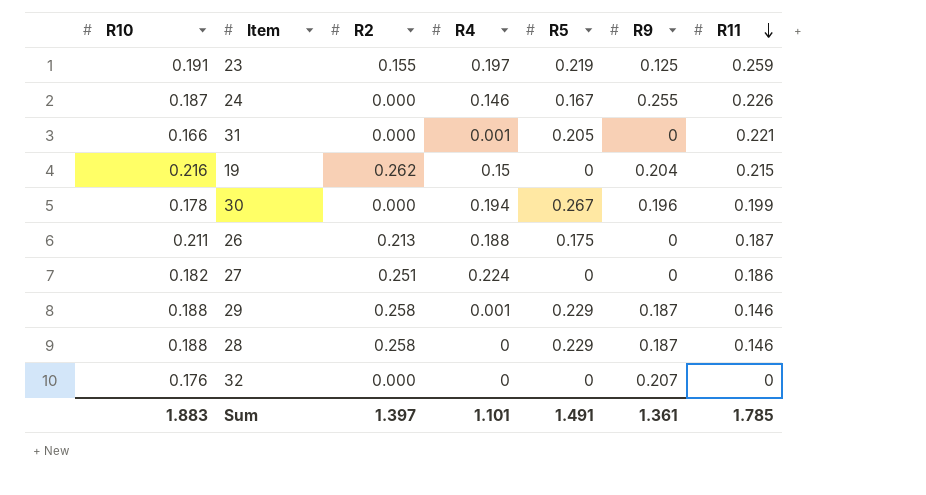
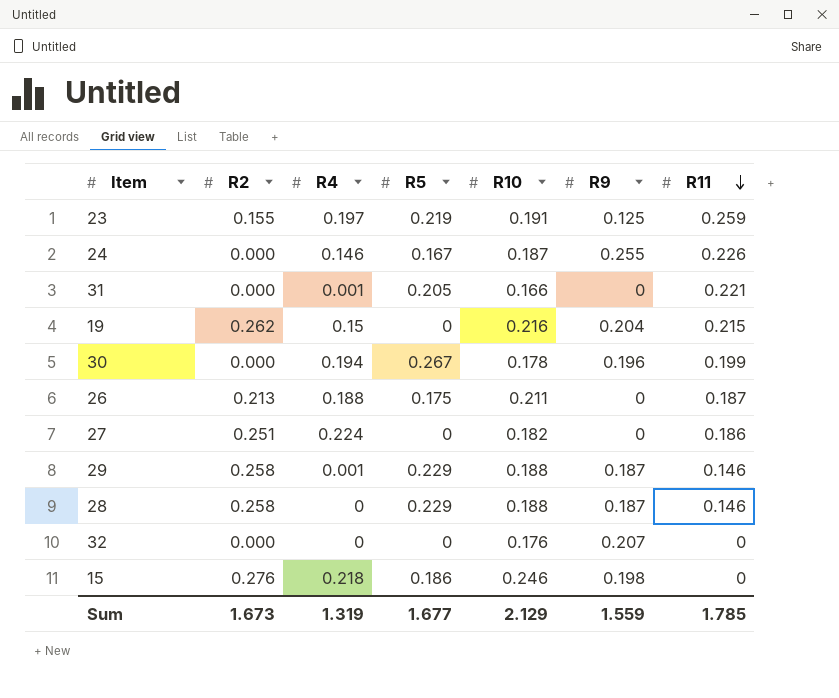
column R10 | position: 1 -> 5
row 15: none -> 0.276 | 0.218 | 0.186 | 0.246 | 0.198 | 0
Sum | R2: 1.397 -> 1.673
Sum | R4: 1.101 -> 1.319
Sum | R5: 1.491 -> 1.677
Sum | R10: 1.883 -> 2.129
Sum | R9: 1.361 -> 1.559

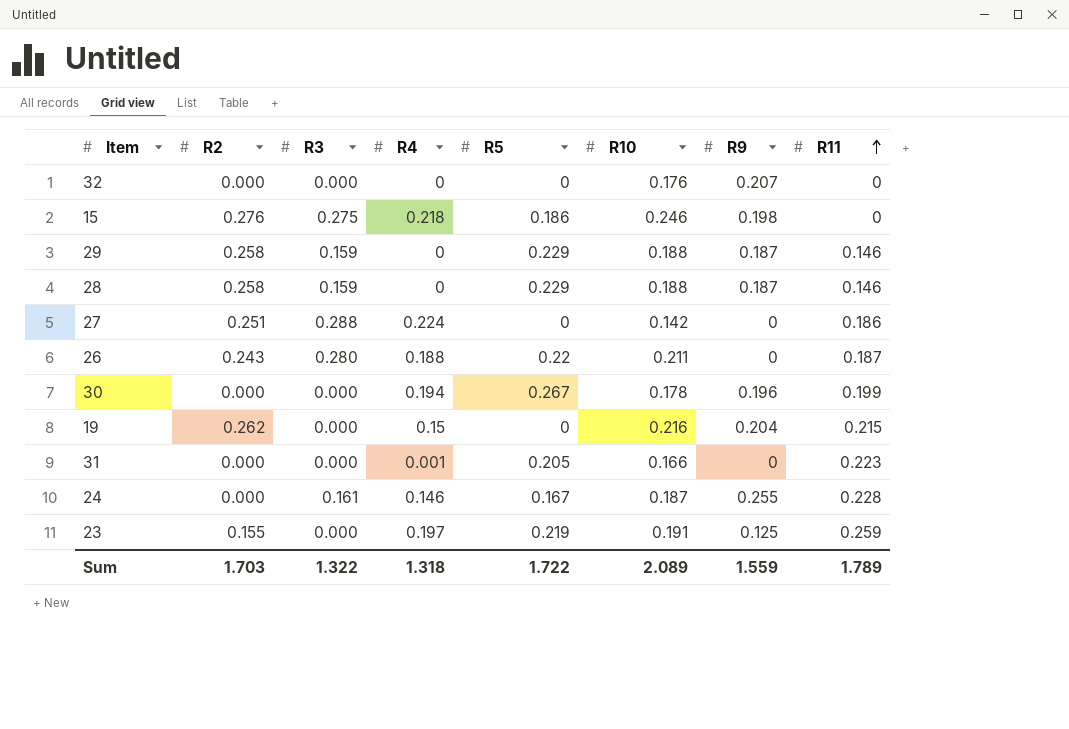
row order: R11 descending -> R11 ascending
column R3 | position: none -> 3
29 | R4: 0.001 -> 0
27 | R10: 0.182 -> 0.142
26 | R2: 0.213 -> 0.243
26 | R5: 0.175 -> 0.22
31 | R11: 0.221 -> 0.223
24 | R11: 0.226 -> 0.228
Sum | R2: 1.673 -> 1.703
Sum | R4: 1.319 -> 1.318
Sum | R5: 1.677 -> 1.722
Sum | R10: 2.129 -> 2.089
Sum | R11: 1.785 -> 1.789

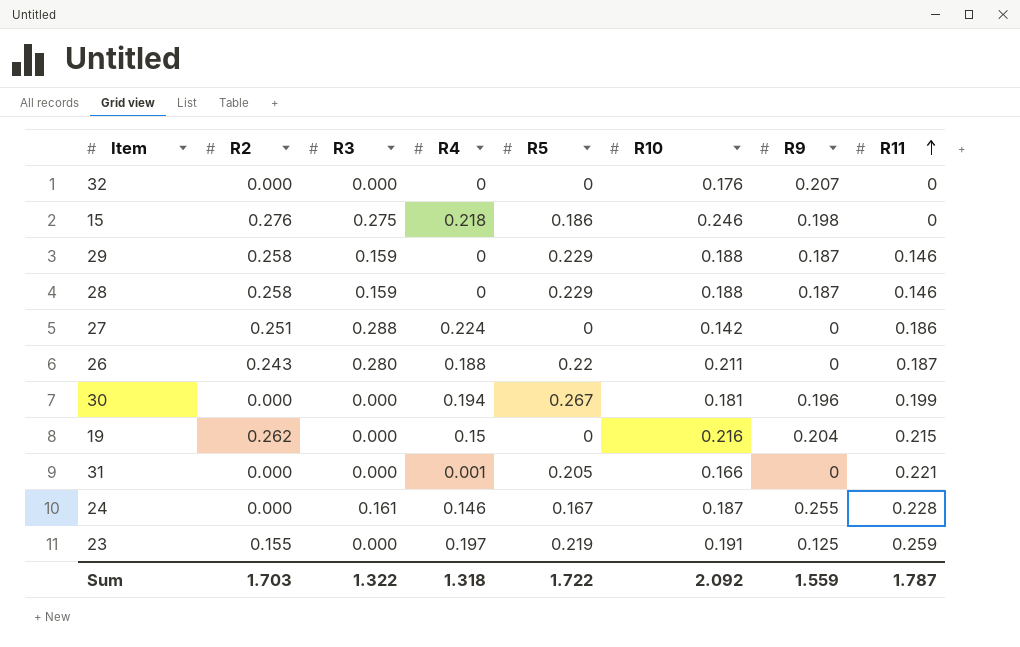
30 | R10: 0.178 -> 0.181
31 | R11: 0.223 -> 0.221
Sum | R10: 2.089 -> 2.092
Sum | R11: 1.789 -> 1.787

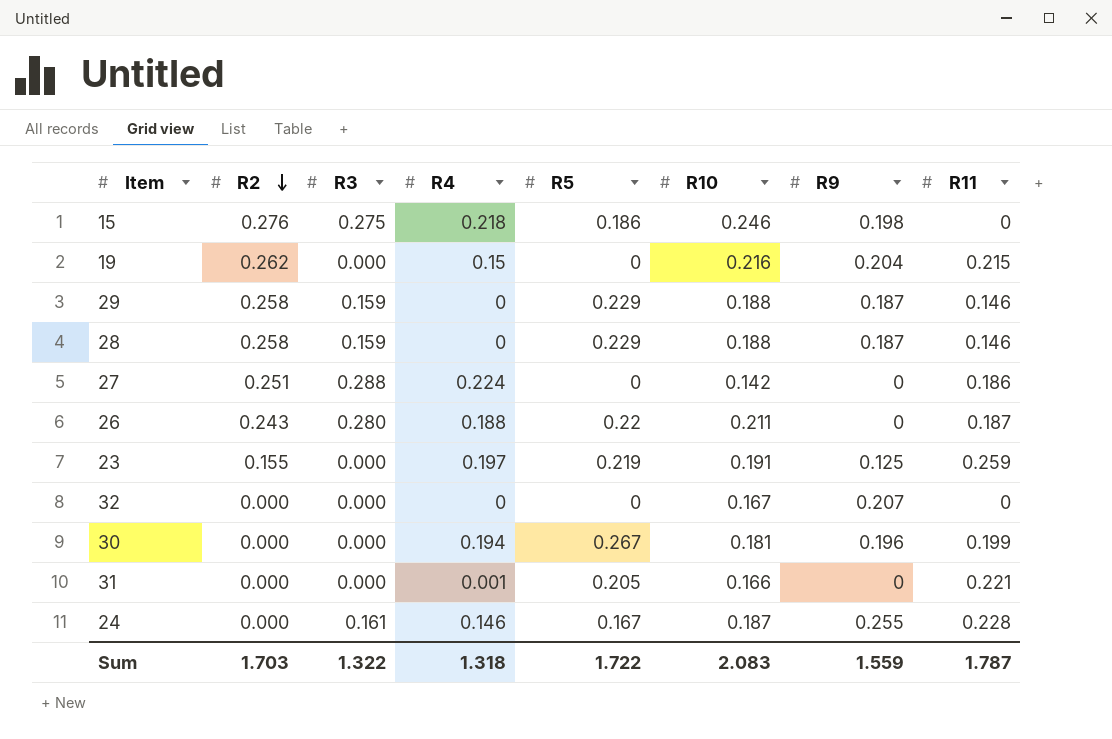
row order: R11 ascending -> R2 descending
32 | R10: 0.176 -> 0.167
Sum | R10: 2.092 -> 2.083

